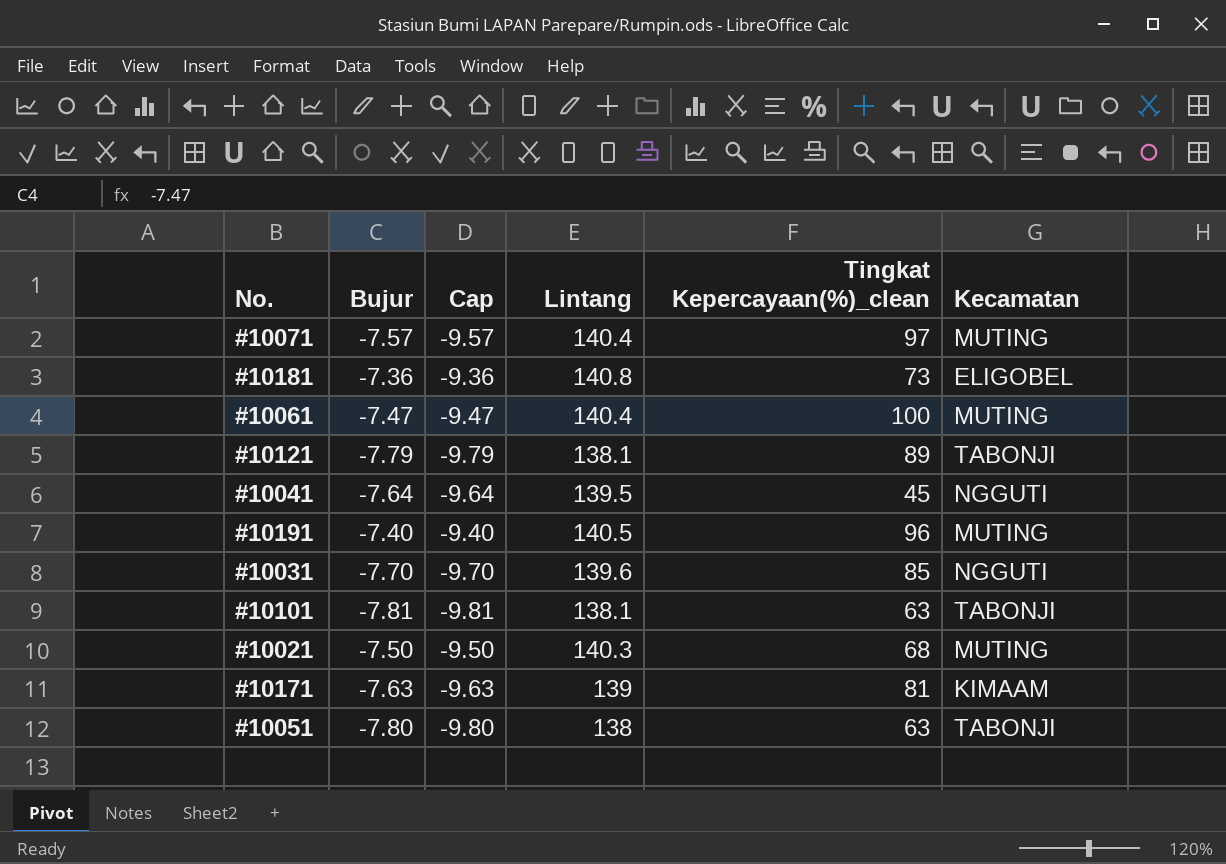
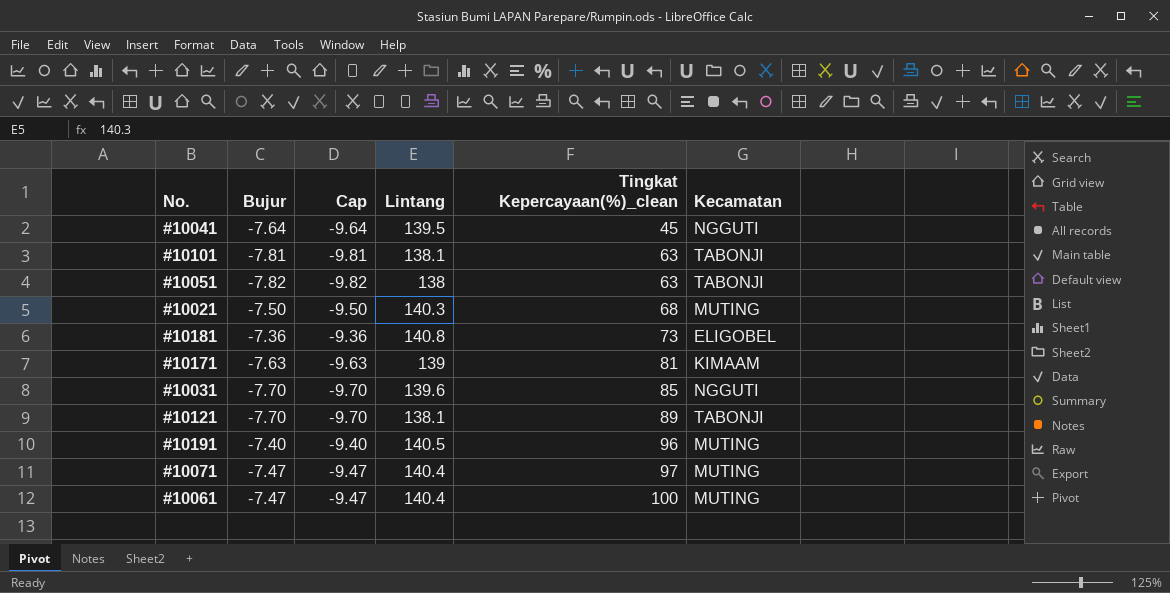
row order: none -> Tingkat Kepercayaan(%)_clean ascending
#10051 | Bujur: -7.80 -> -7.82
#10051 | Cap: -9.80 -> -9.82
#10121 | Bujur: -7.79 -> -7.70
#10121 | Cap: -9.79 -> -9.70
#10071 | Bujur: -7.57 -> -7.47
#10071 | Cap: -9.57 -> -9.47

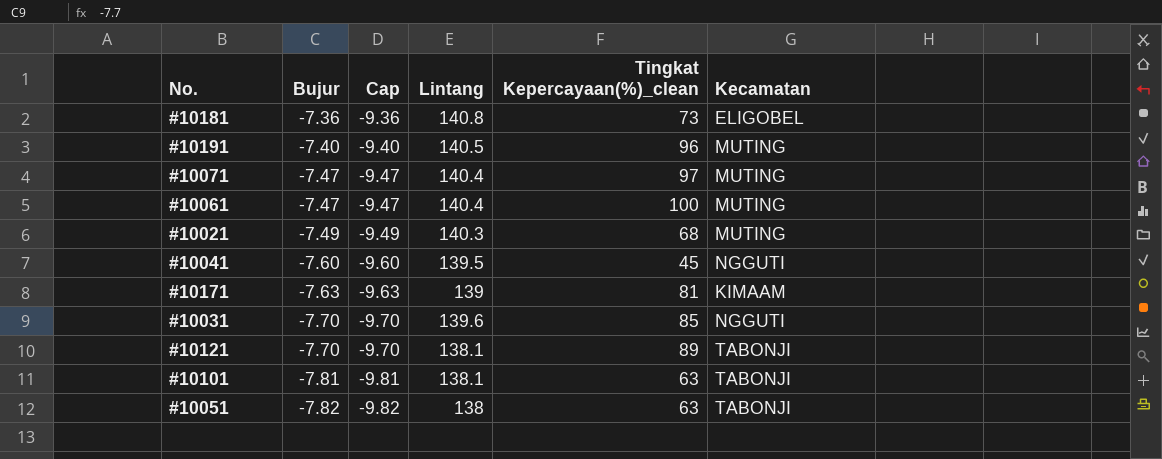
row order: Tingkat Kepercayaan(%)_clean ascending -> Bujur descending
#10021 | Bujur: -7.50 -> -7.49
#10021 | Cap: -9.50 -> -9.49
#10041 | Bujur: -7.64 -> -7.60
#10041 | Cap: -9.64 -> -9.60

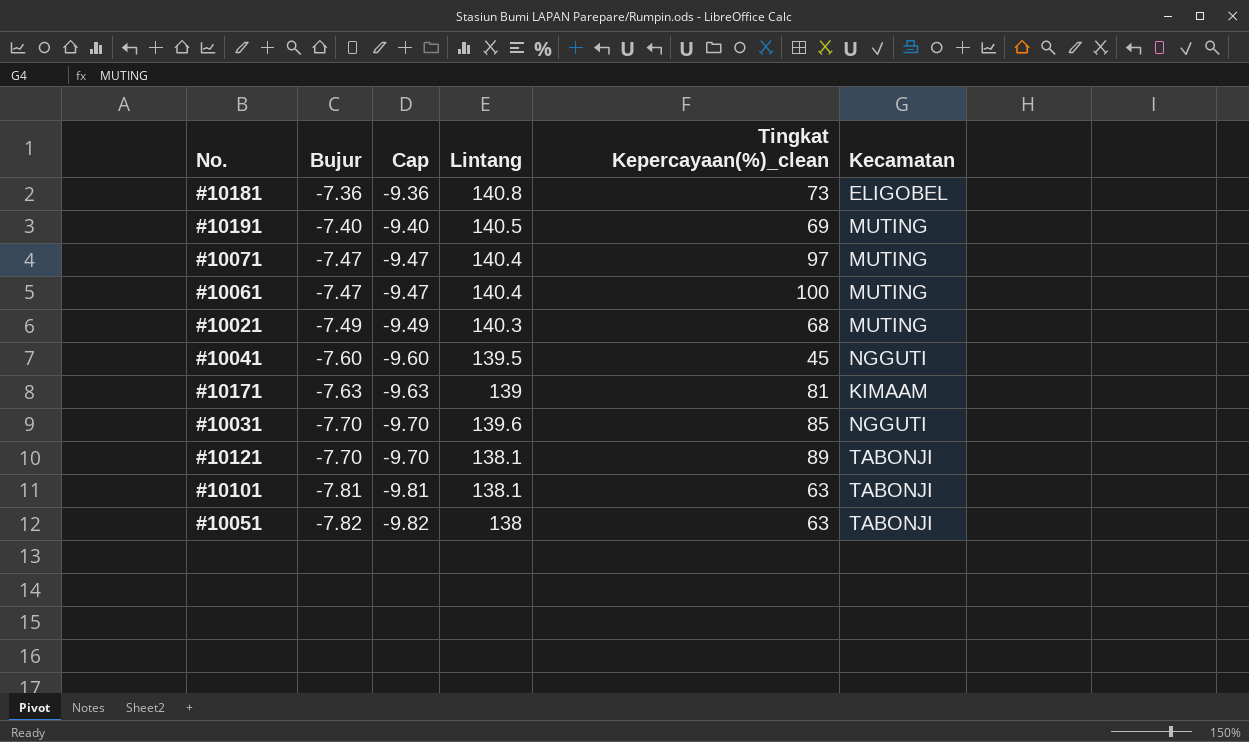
#10191 | Tingkat Kepercayaan(%)_clean: 96 -> 69

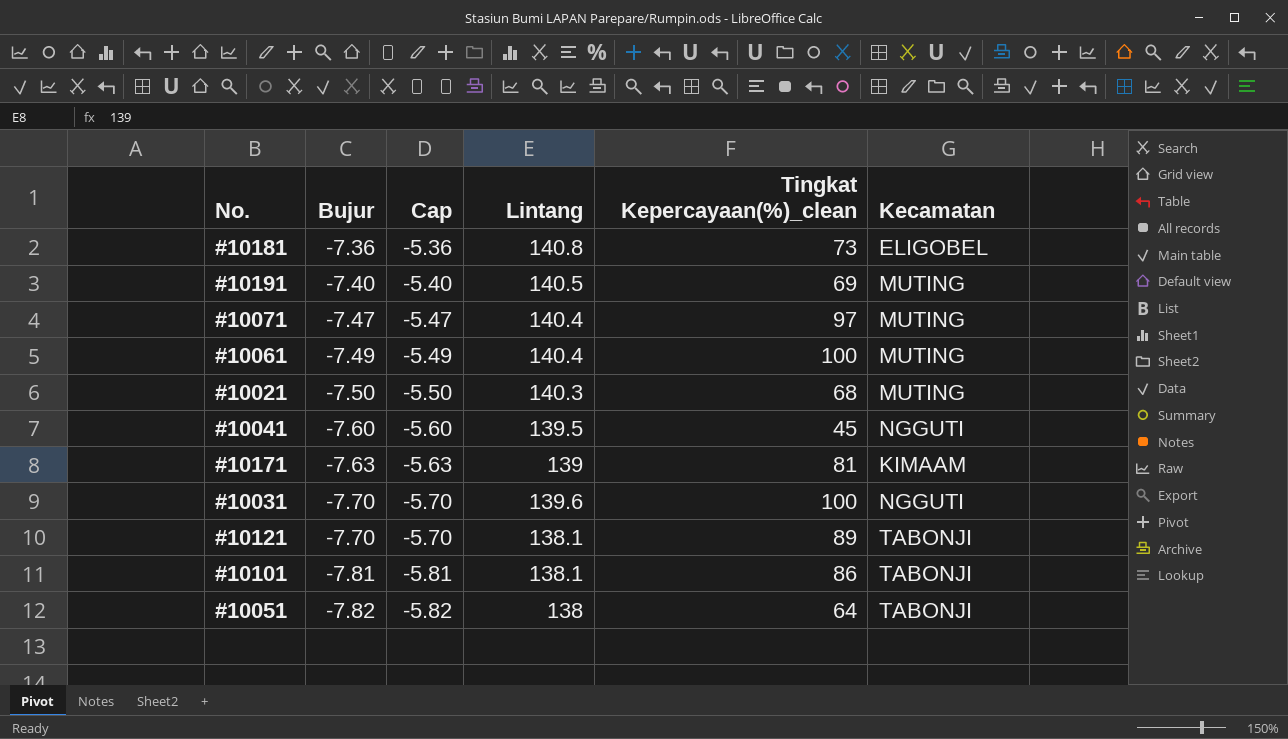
column Cap | formula: [Bujur] - 2 -> [Bujur] + 2
#10061 | Bujur: -7.47 -> -7.49
#10021 | Bujur: -7.49 -> -7.50
#10031 | Tingkat Kepercayaan(%)_clean: 85 -> 100
#10101 | Tingkat Kepercayaan(%)_clean: 63 -> 86
#10051 | Tingkat Kepercayaan(%)_clean: 63 -> 64

